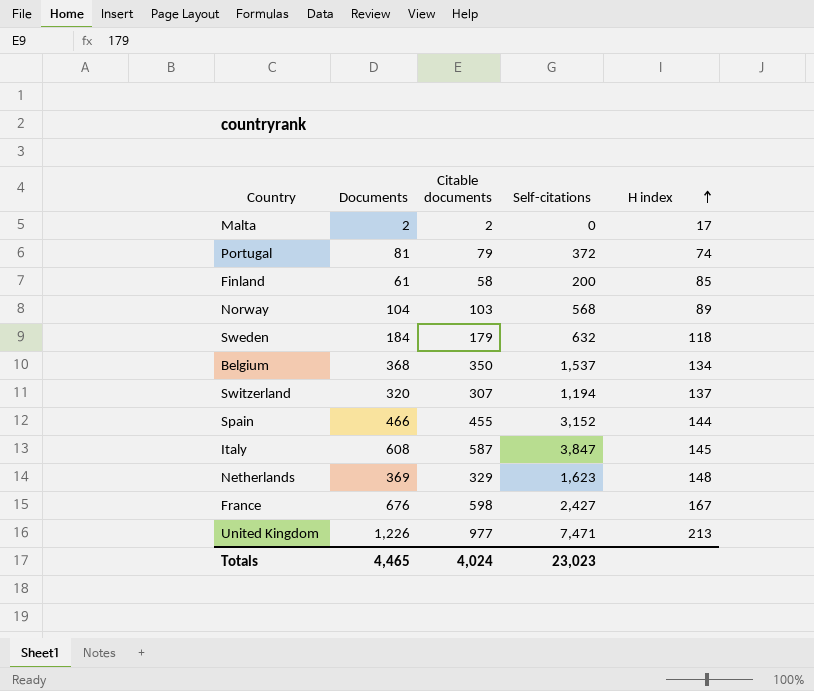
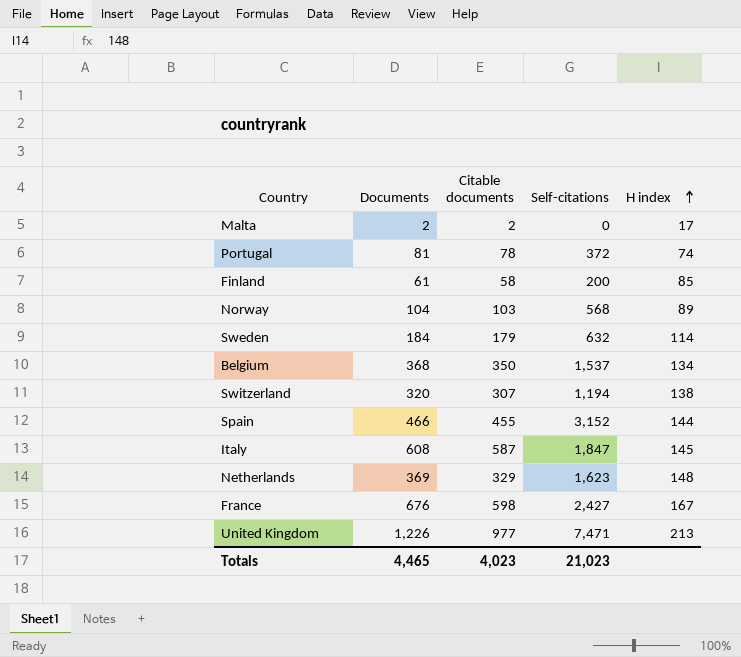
Portugal | Citable documents: 79 -> 78
Sweden | H index: 118 -> 114
Switzerland | H index: 137 -> 138
Italy | Self-citations: 3,847 -> 1,847
Totals | Citable documents: 4,024 -> 4,023
Totals | Self-citations: 23,023 -> 21,023

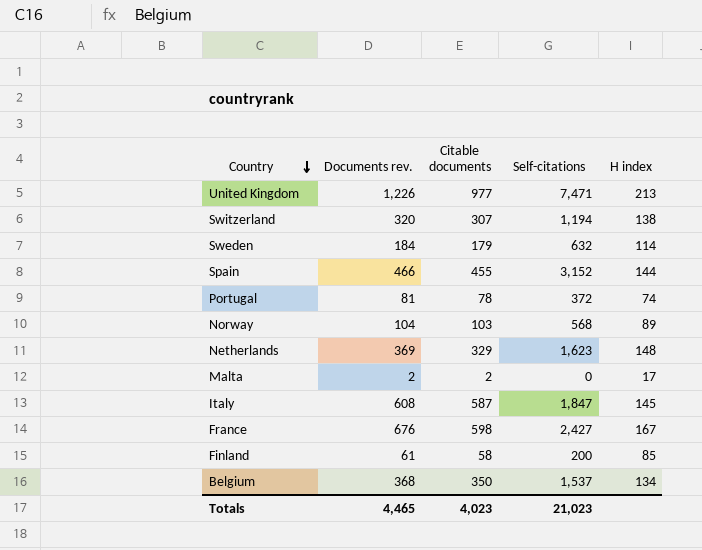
row order: H index ascending -> Country descending
column name: Documents -> Documents rev.

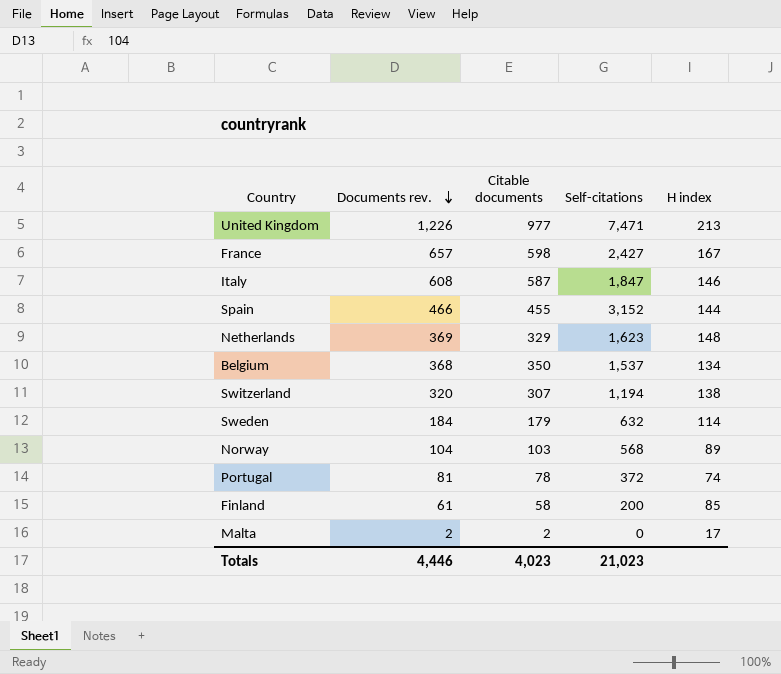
row order: Country descending -> Documents rev. descending
France | Documents rev.: 676 -> 657
Italy | H index: 145 -> 146
Totals | Documents rev.: 4,465 -> 4,446

